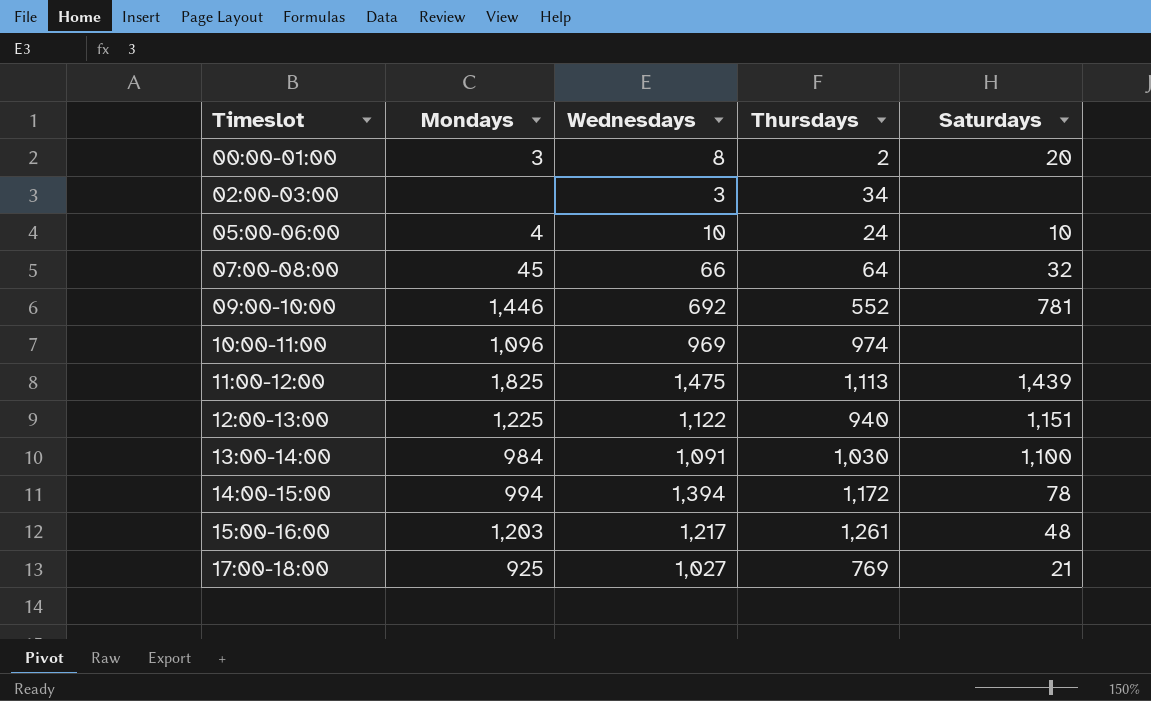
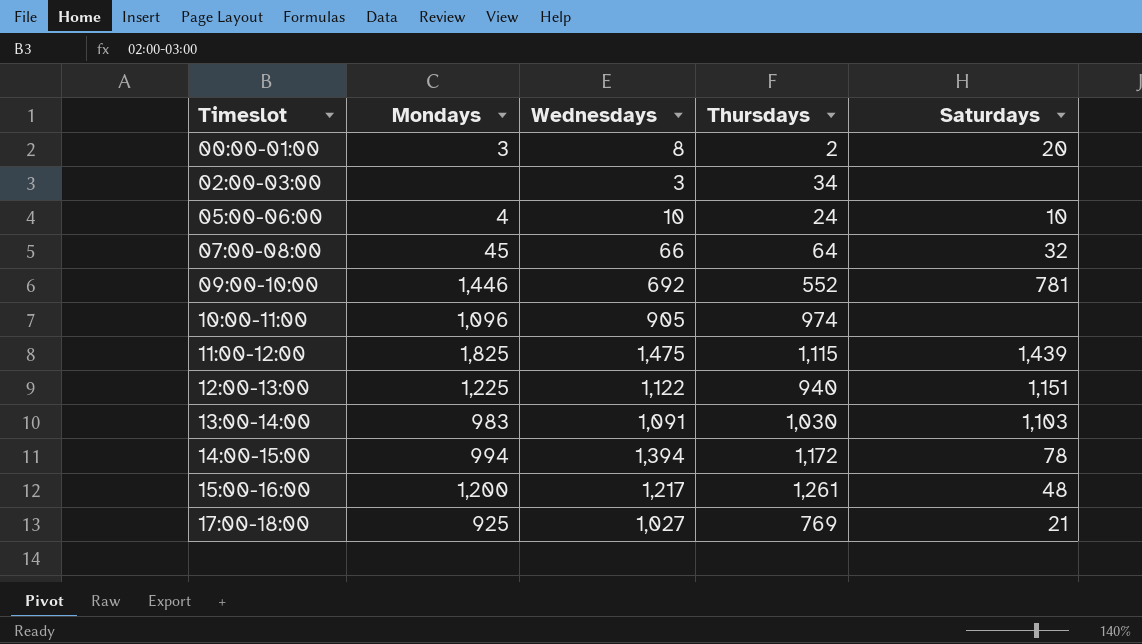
10:00-11:00 | Wednesdays: 969 -> 905
11:00-12:00 | Thursdays: 1,113 -> 1,115
13:00-14:00 | Mondays: 984 -> 983
13:00-14:00 | Saturdays: 1,100 -> 1,103
15:00-16:00 | Mondays: 1,203 -> 1,200

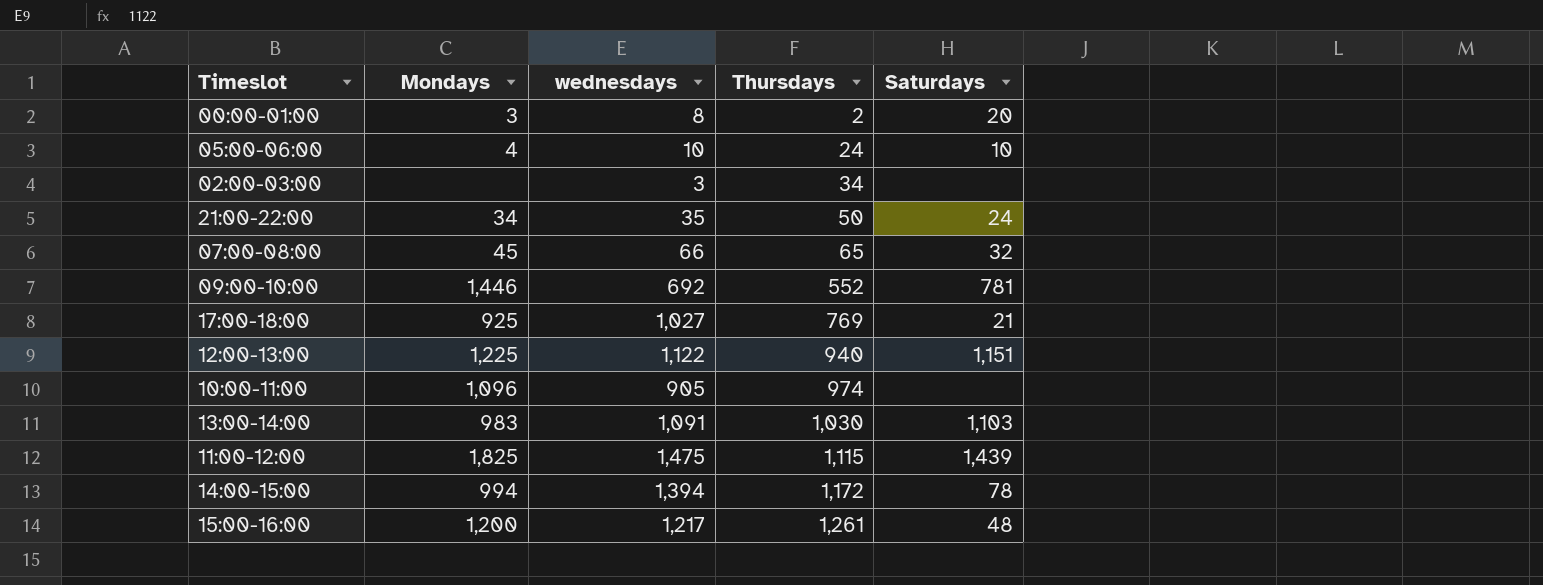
row order: Timeslot ascending -> Thursdays ascending
column name: Wednesdays -> wednesdays
row 21:00-22:00: none -> 34 | 35 | 50 | 24
07:00-08:00 | Thursdays: 64 -> 65

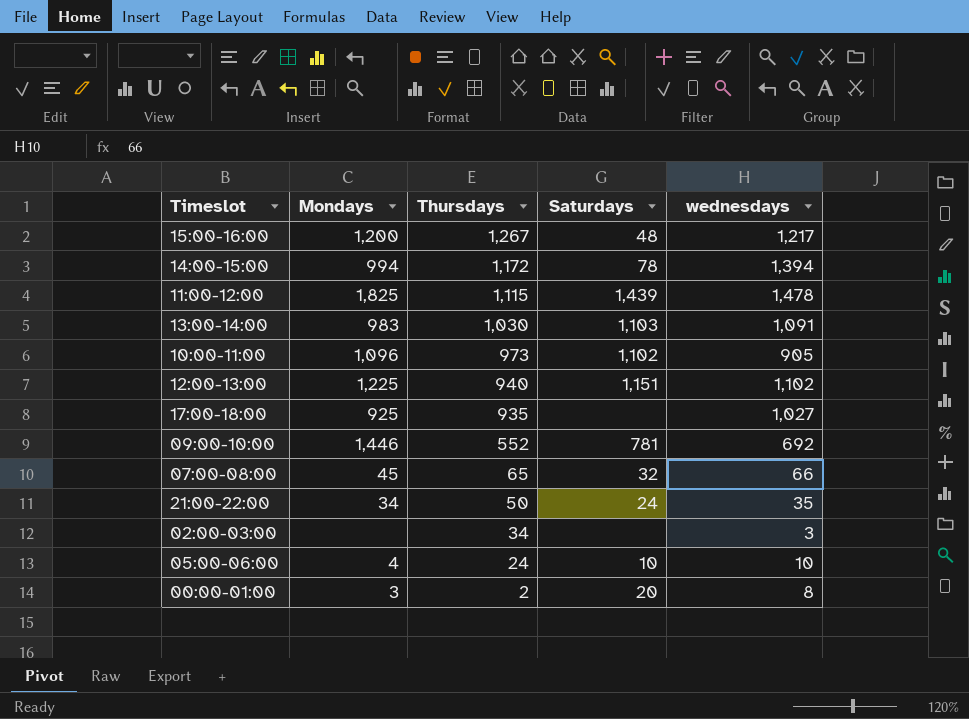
row order: Thursdays ascending -> Thursdays descending
column wednesdays | position: 3 -> 5
15:00-16:00 | Thursdays: 1,261 -> 1,267
11:00-12:00 | wednesdays: 1,475 -> 1,478
10:00-11:00 | Thursdays: 974 -> 973
10:00-11:00 | Saturdays: none -> 1,102
12:00-13:00 | wednesdays: 1,122 -> 1,102
17:00-18:00 | Thursdays: 769 -> 935
17:00-18:00 | Saturdays: 21 -> none

